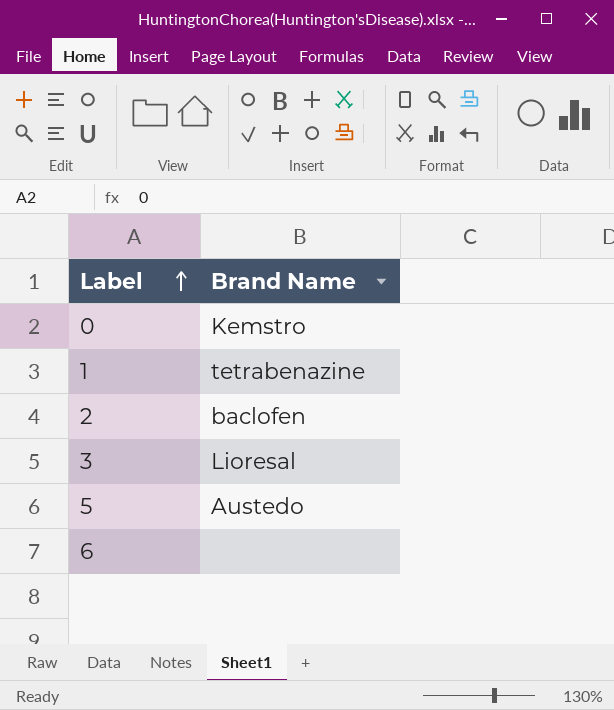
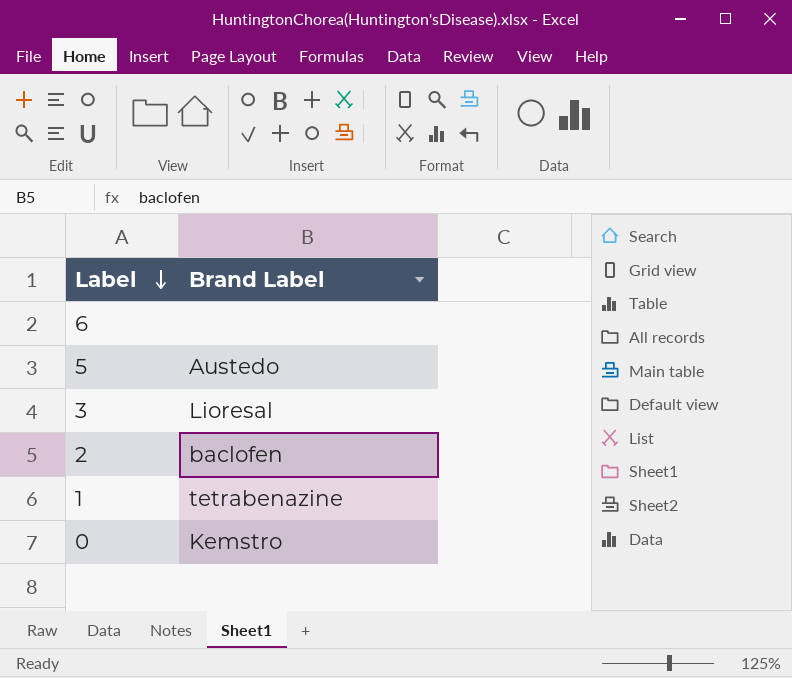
row order: Label ascending -> Label descending
column name: Brand Name -> Brand Label

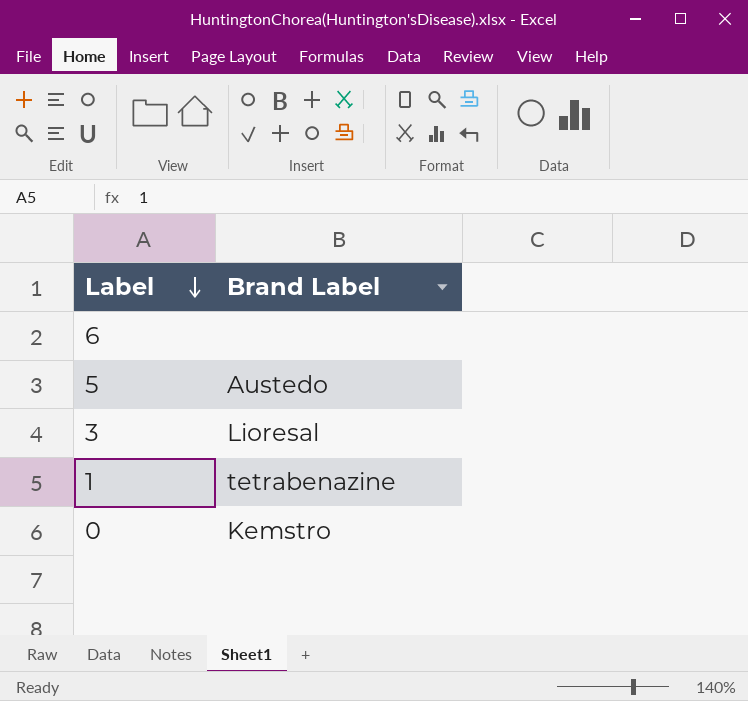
row 2: baclofen -> none

